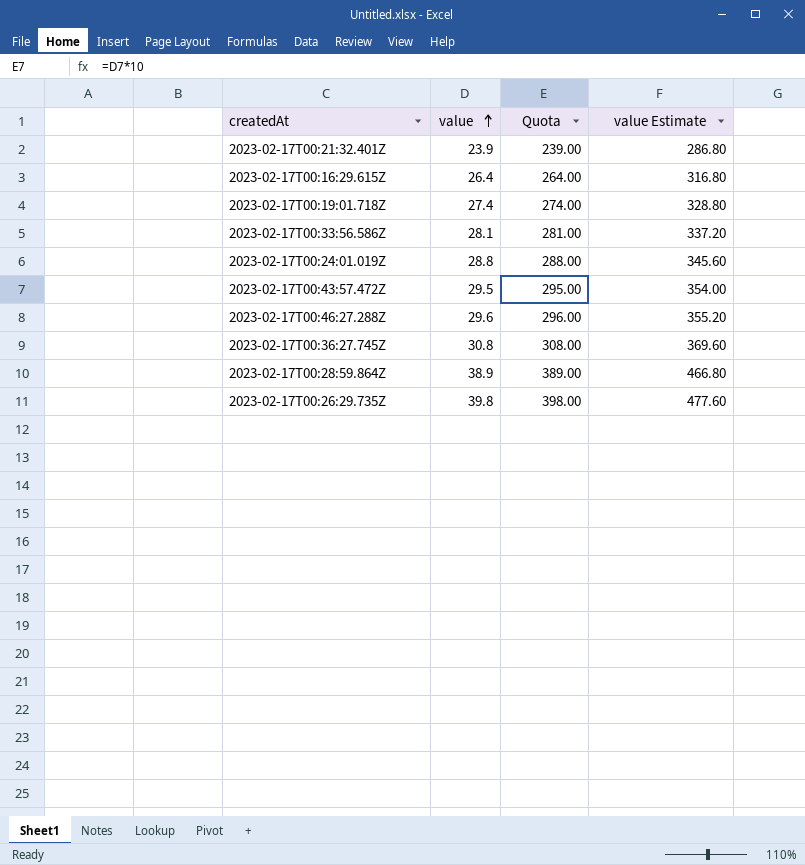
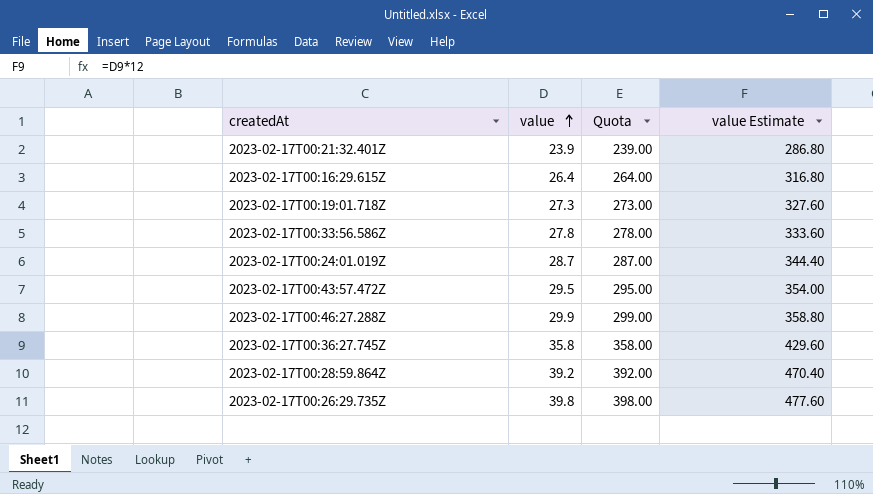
2023-02-17T00:19:01.718Z | value: 27.4 -> 27.3
2023-02-17T00:19:01.718Z | Quota: 274.00 -> 273.00
2023-02-17T00:19:01.718Z | value Estimate: 328.80 -> 327.60
2023-02-17T00:33:56.586Z | value: 28.1 -> 27.8
2023-02-17T00:33:56.586Z | Quota: 281.00 -> 278.00
2023-02-17T00:33:56.586Z | value Estimate: 337.20 -> 333.60
2023-02-17T00:24:01.019Z | value: 28.8 -> 28.7
2023-02-17T00:24:01.019Z | Quota: 288.00 -> 287.00
2023-02-17T00:24:01.019Z | value Estimate: 345.60 -> 344.40
2023-02-17T00:46:27.288Z | value: 29.6 -> 29.9
2023-02-17T00:46:27.288Z | Quota: 296.00 -> 299.00
2023-02-17T00:46:27.288Z | value Estimate: 355.20 -> 358.80
2023-02-17T00:36:27.745Z | value: 30.8 -> 35.8
2023-02-17T00:36:27.745Z | Quota: 308.00 -> 358.00
2023-02-17T00:36:27.745Z | value Estimate: 369.60 -> 429.60
2023-02-17T00:28:59.864Z | value: 38.9 -> 39.2
2023-02-17T00:28:59.864Z | Quota: 389.00 -> 392.00
2023-02-17T00:28:59.864Z | value Estimate: 466.80 -> 470.40

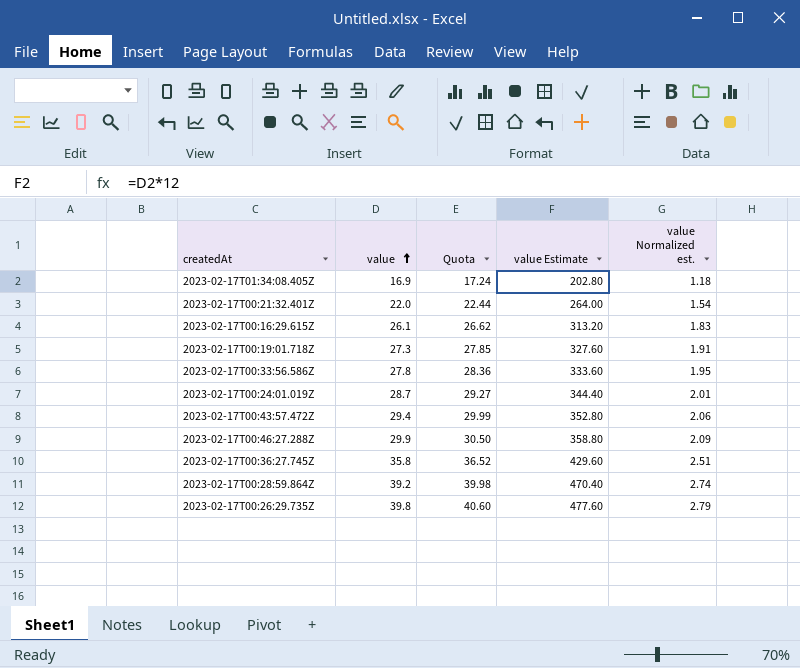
column Quota | formula: [value] * 10 -> [value] * 1.02
column value Normalized est. | formula: none -> [value] * 0.07
row 2023-02-17T01:34:08.405Z: none -> 16.9 | 17.24 | 202.80 | 1.18
2023-02-17T00:21:32.401Z | value: 23.9 -> 22.0
2023-02-17T00:21:32.401Z | value Estimate: 286.80 -> 264.00
2023-02-17T00:16:29.615Z | value: 26.4 -> 26.1
2023-02-17T00:16:29.615Z | value Estimate: 316.80 -> 313.20
2023-02-17T00:43:57.472Z | value: 29.5 -> 29.4
2023-02-17T00:43:57.472Z | value Estimate: 354.00 -> 352.80

